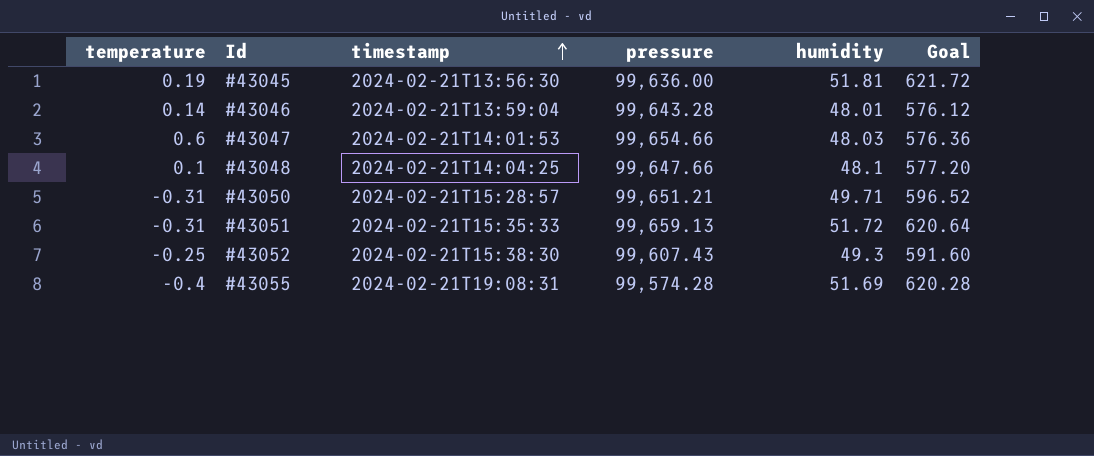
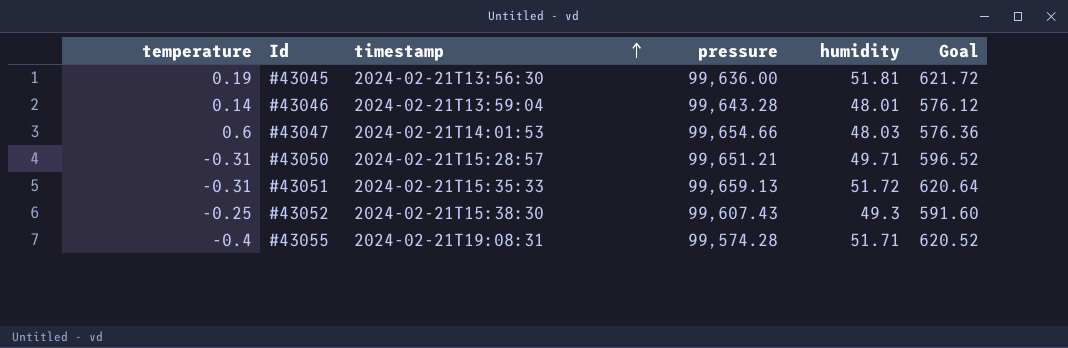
row #43048: 0.1 | 2024-02-21T14:04:25 | 99,647.66 | 48.1 | 577.20 -> none
#43055 | humidity: 51.69 -> 51.71
#43055 | Goal: 620.28 -> 620.52

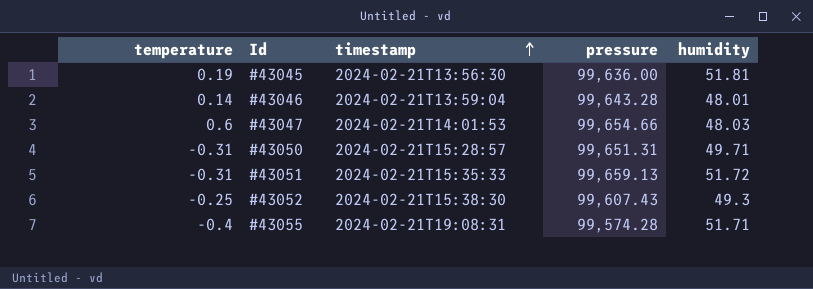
column Goal | formula: [humidity] * 12 -> none
#43050 | pressure: 99,651.21 -> 99,651.31

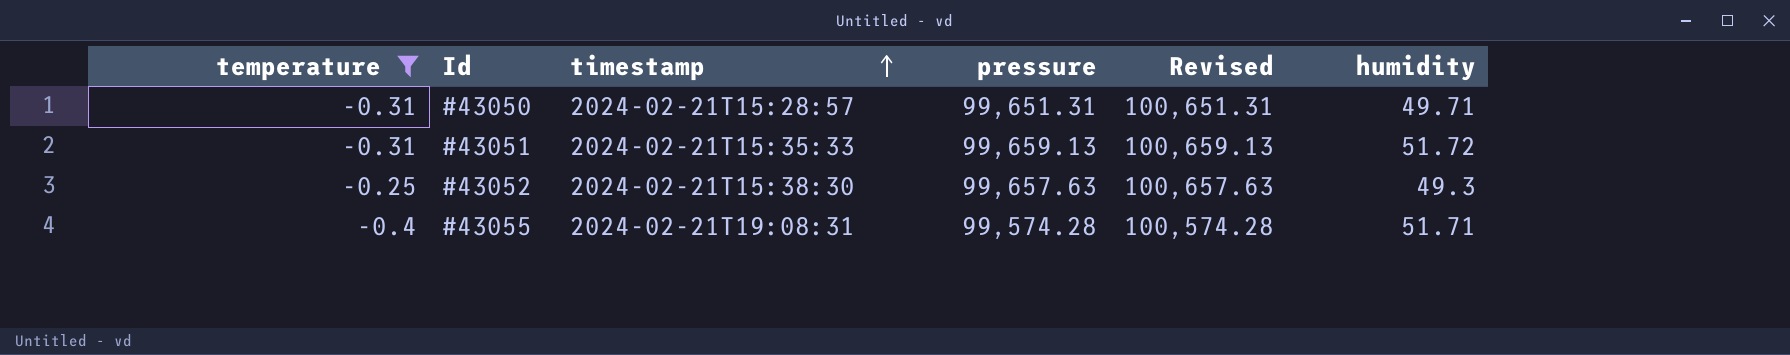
filter: none -> temperature <= -0.25
column Revised | formula: none -> [pressure] + 1000
#43052 | pressure: 99,607.43 -> 99,657.63

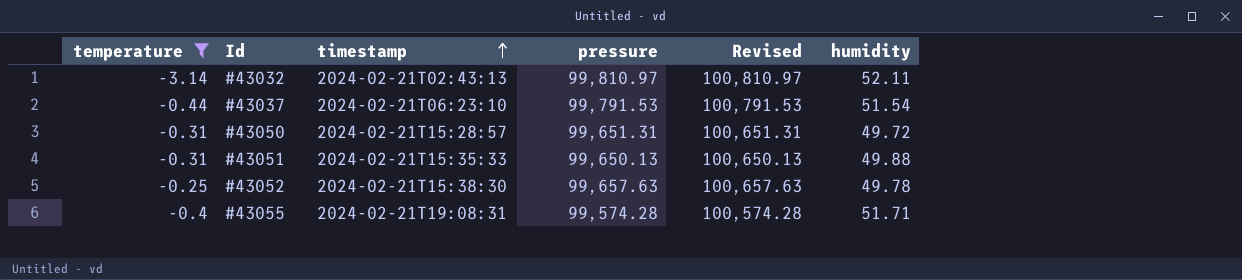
row #43032: none -> -3.14 | 2024-02-21T02:43:13 | 99,810.97 | 100,810.97 | 52.11
row #43037: none -> -0.44 | 2024-02-21T06:23:10 | 99,791.53 | 100,791.53 | 51.54
#43050 | humidity: 49.71 -> 49.72
#43051 | pressure: 99,659.13 -> 99,650.13
#43051 | Revised: 100,659.13 -> 100,650.13
#43051 | humidity: 51.72 -> 49.88
#43052 | humidity: 49.3 -> 49.78

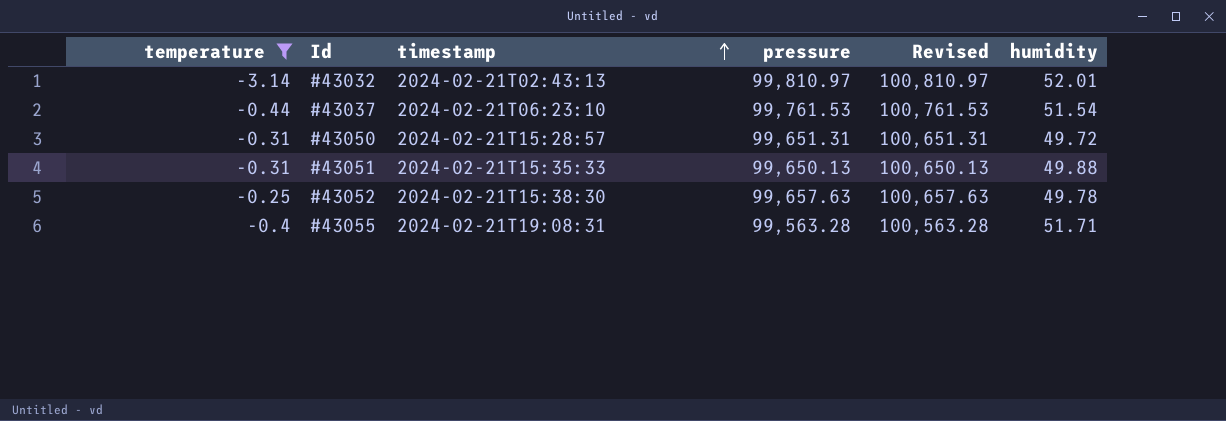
#43032 | humidity: 52.11 -> 52.01
#43037 | pressure: 99,791.53 -> 99,761.53
#43037 | Revised: 100,791.53 -> 100,761.53
#43055 | pressure: 99,574.28 -> 99,563.28
#43055 | Revised: 100,574.28 -> 100,563.28

